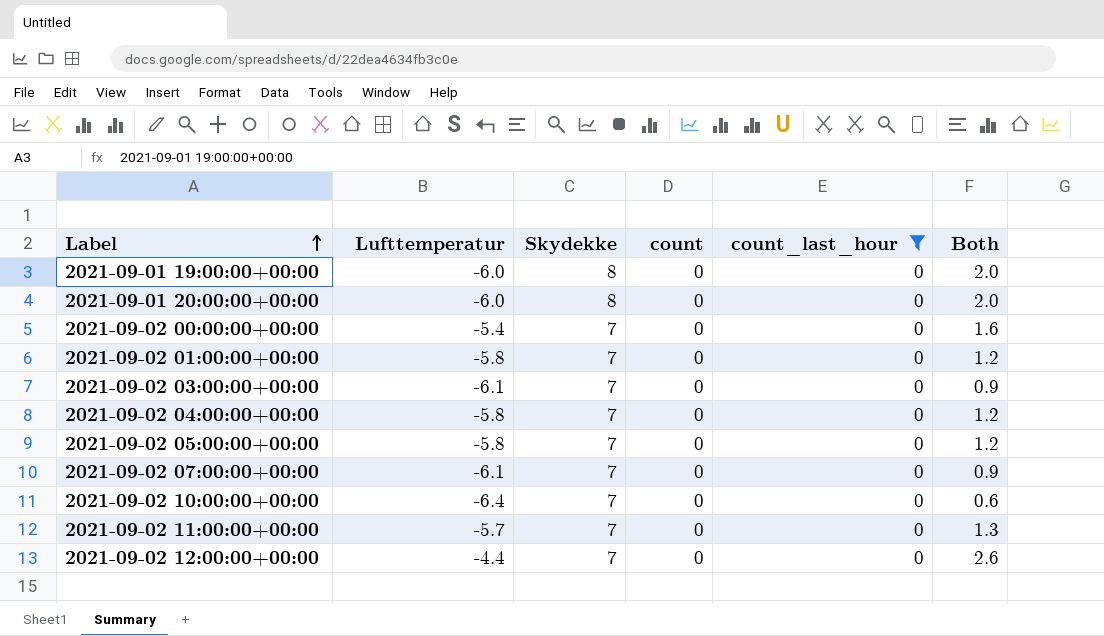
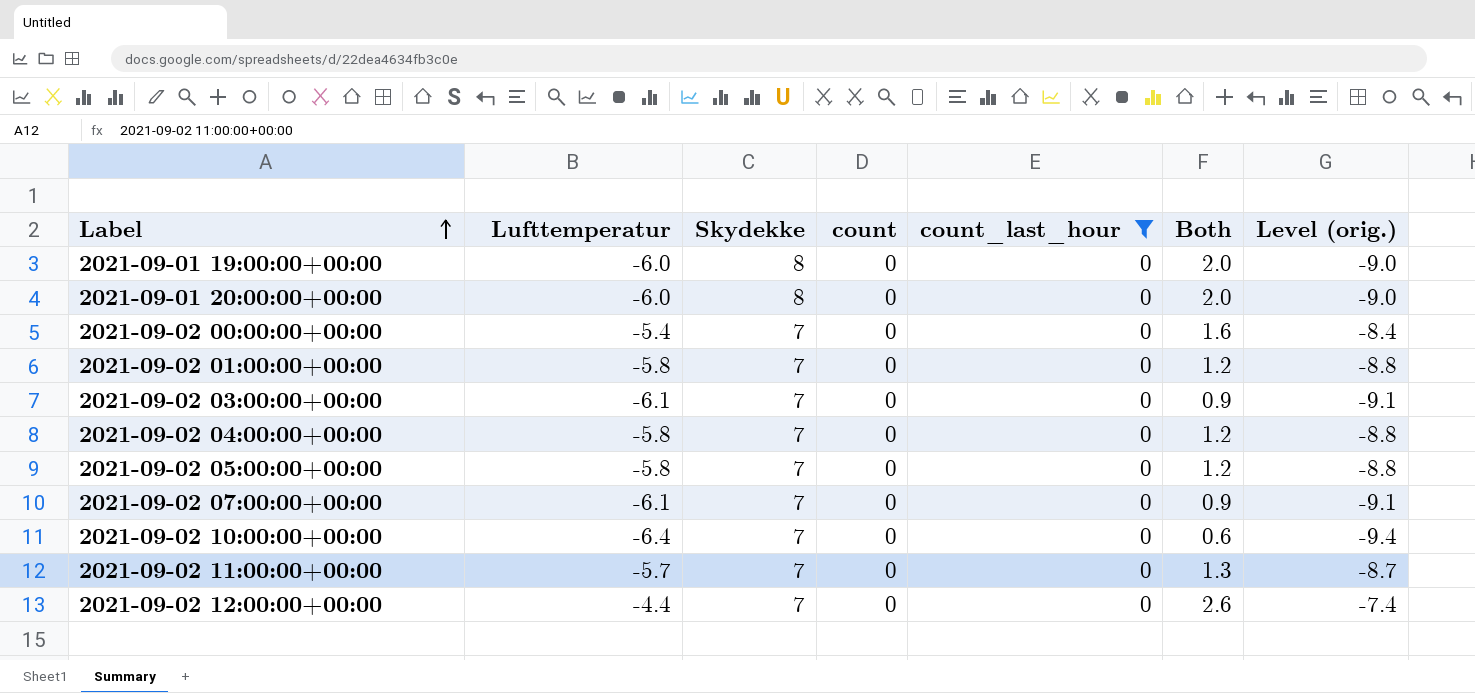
column Level (orig.) | formula: none -> [Lufttemperatur] - 3

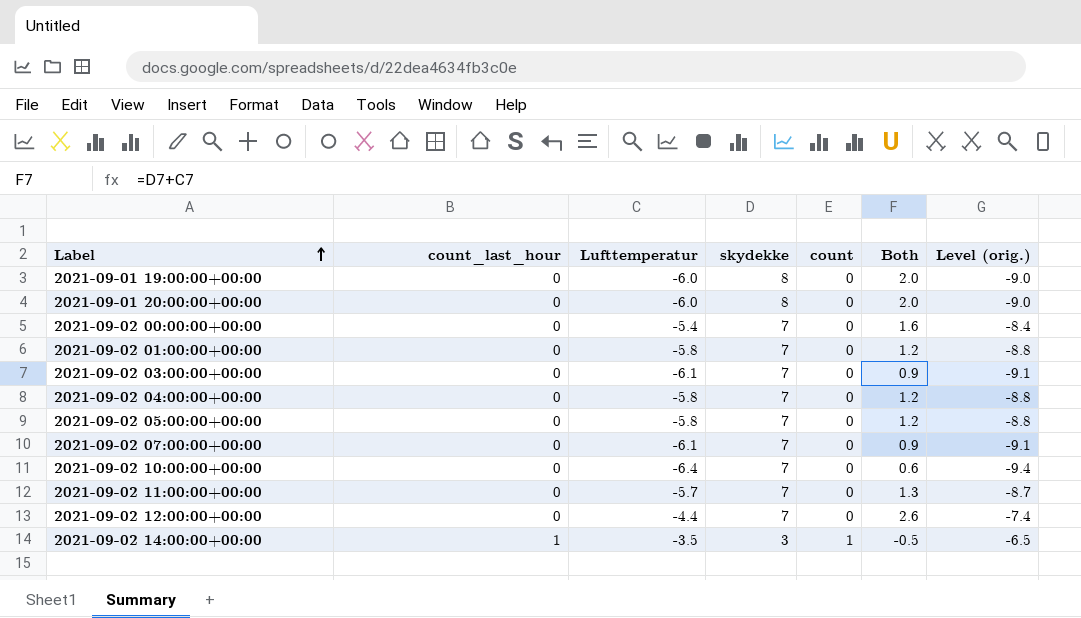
filter: count_last_hour = 0 -> none
column count_last_hour | position: 5 -> 2
column name: Skydekke -> skydekke

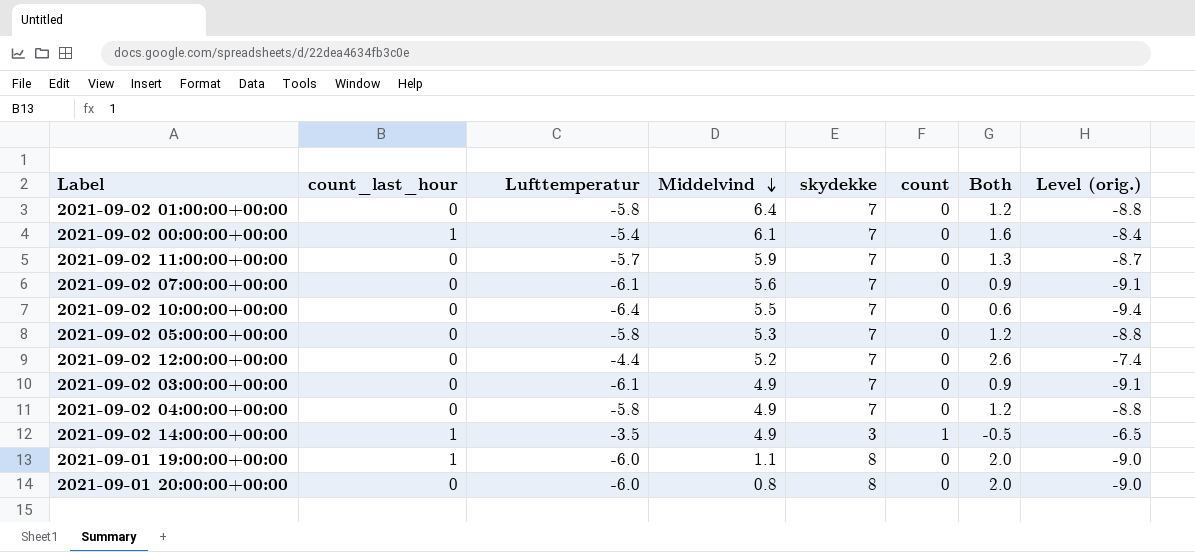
row order: Label ascending -> Middelvind descending
column Middelvind | position: none -> 4
2021-09-02 00:00:00+00:00 | count_last_hour: 0 -> 1
2021-09-01 19:00:00+00:00 | count_last_hour: 0 -> 1

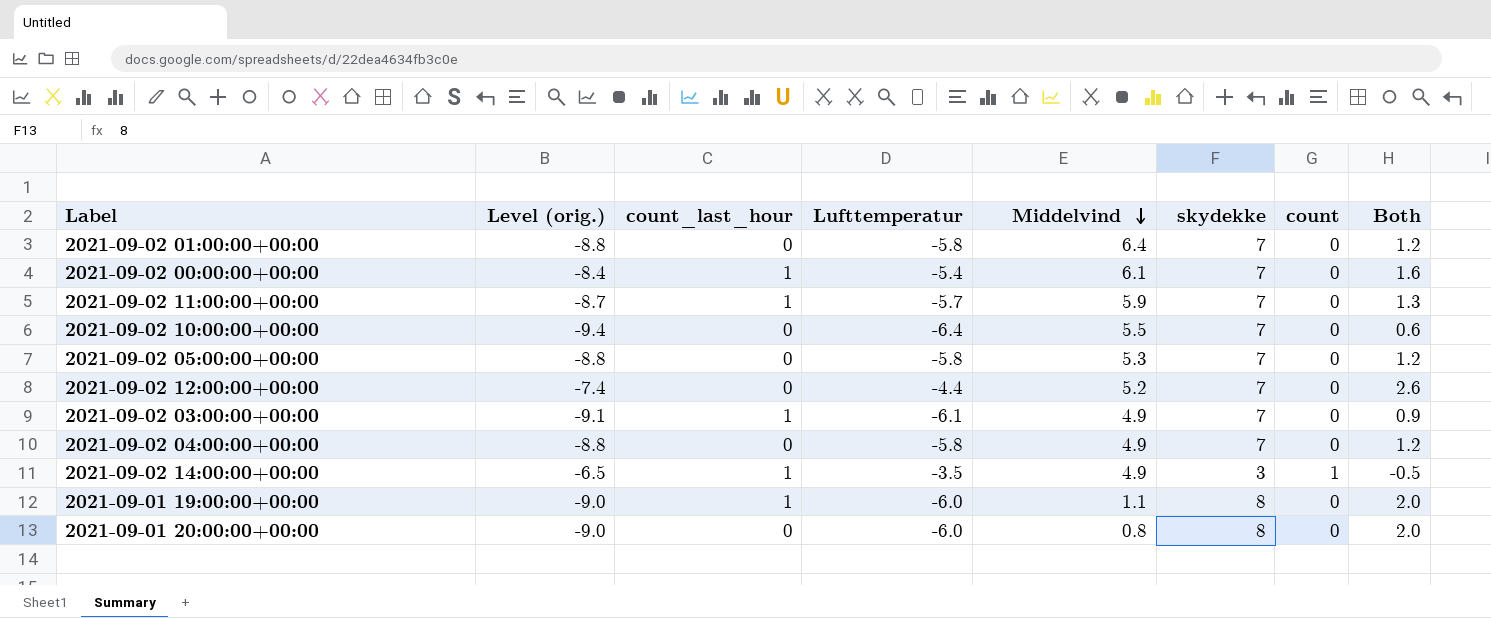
column Level (orig.) | position: 8 -> 2
row 2021-09-02 07:00:00+00:00: 0 | -6.1 | 5.6 | 7 | 0 | 0.9 | -9.1 -> none
2021-09-02 11:00:00+00:00 | count_last_hour: 0 -> 1
2021-09-02 03:00:00+00:00 | count_last_hour: 0 -> 1

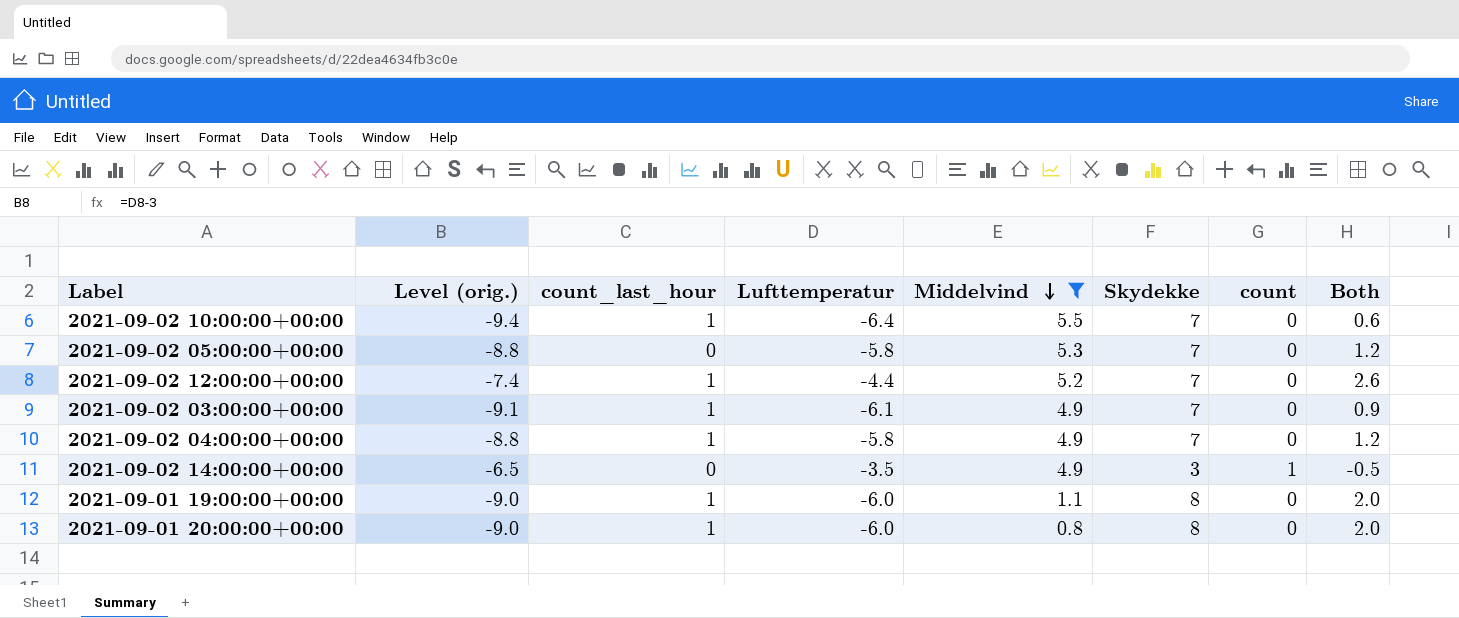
filter: none -> Middelvind <= 5.5
column name: skydekke -> Skydekke
2021-09-02 10:00:00+00:00 | count_last_hour: 0 -> 1
2021-09-02 12:00:00+00:00 | count_last_hour: 0 -> 1
2021-09-02 04:00:00+00:00 | count_last_hour: 0 -> 1
2021-09-02 14:00:00+00:00 | count_last_hour: 1 -> 0
2021-09-01 20:00:00+00:00 | count_last_hour: 0 -> 1

